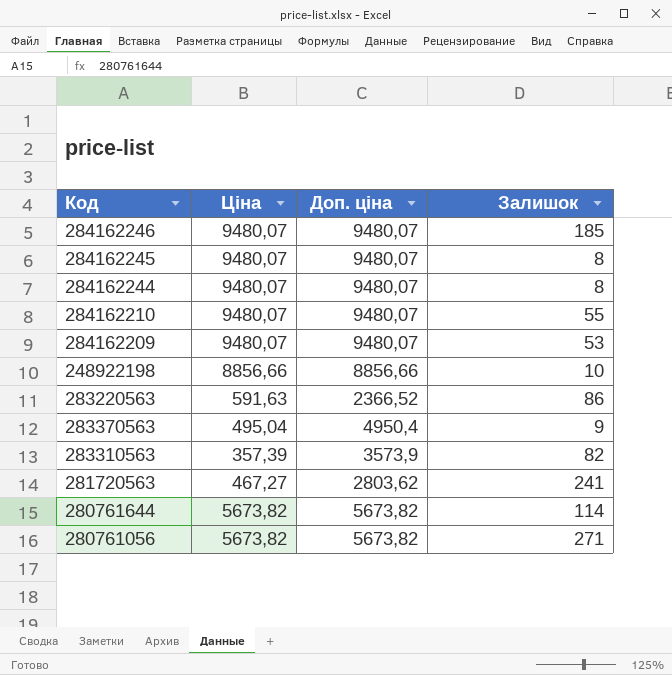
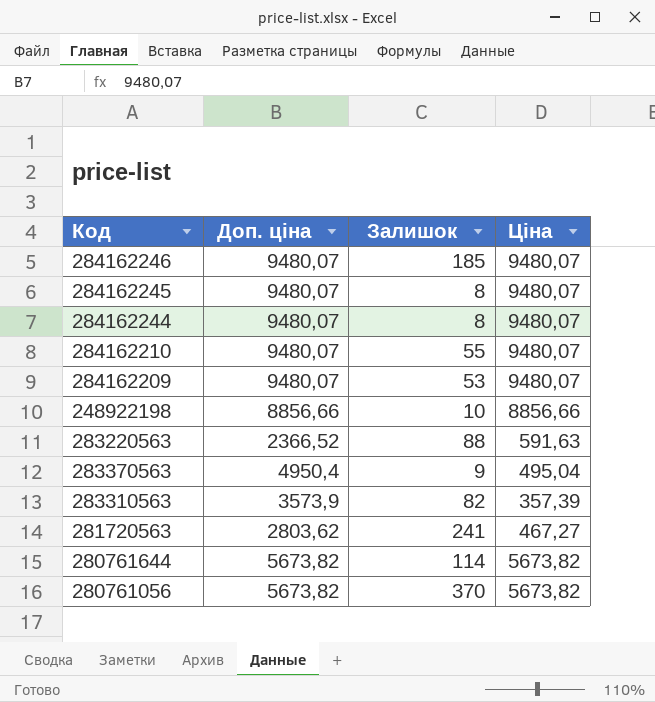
column Ціна | position: 2 -> 4
283220563 | Залишок: 86 -> 88
280761056 | Залишок: 271 -> 370

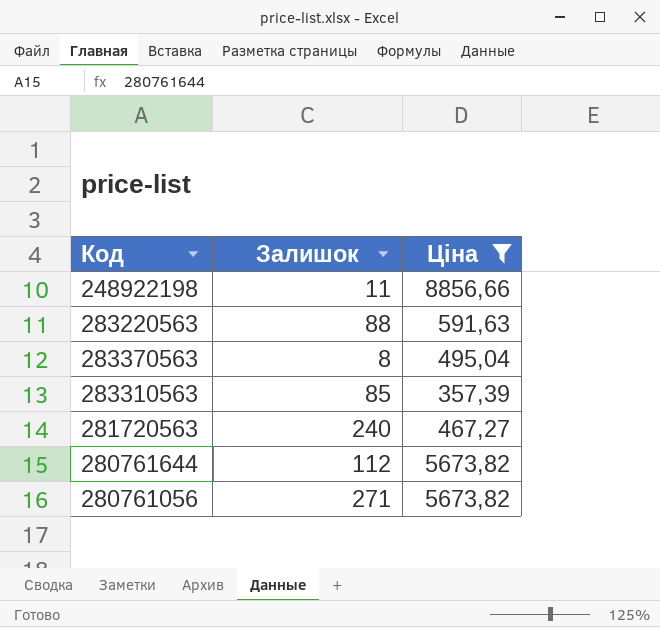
filter: none -> Ціна != 9480,07
column Доп. ціна | position: 2 -> none
248922198 | Залишок: 10 -> 11
283370563 | Залишок: 9 -> 8
283310563 | Залишок: 82 -> 85
281720563 | Залишок: 241 -> 240
280761644 | Залишок: 114 -> 112
280761056 | Залишок: 370 -> 271

